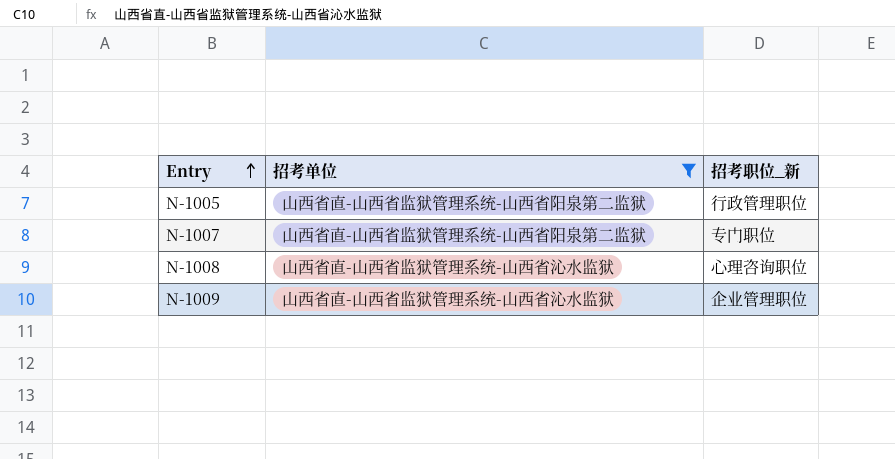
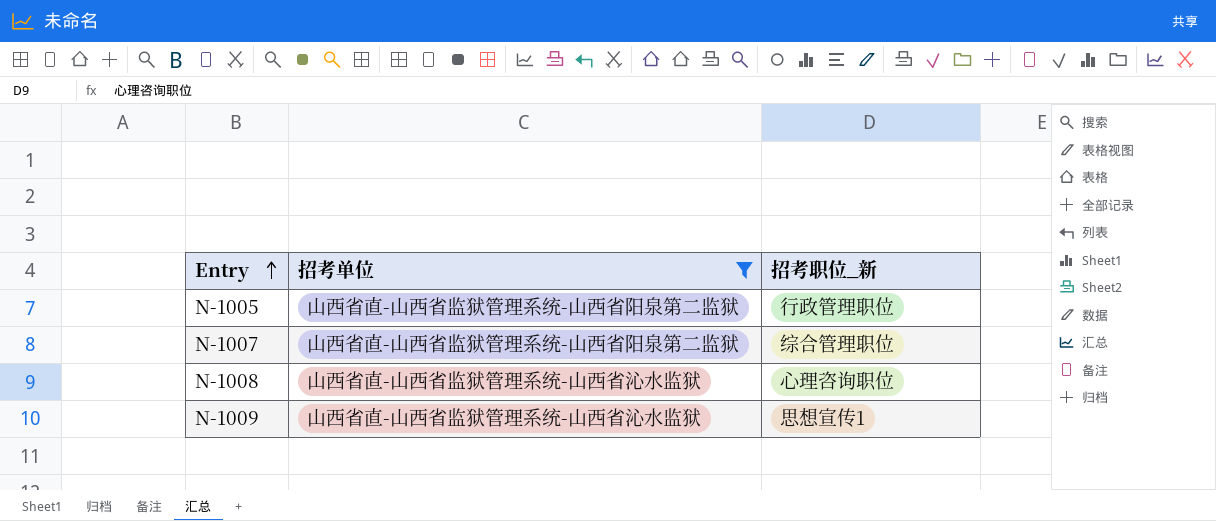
N-1007 | 招考职位_新: 专门职位 -> 综合管理职位
N-1009 | 招考职位_新: 企业管理职位 -> 思想宣传1

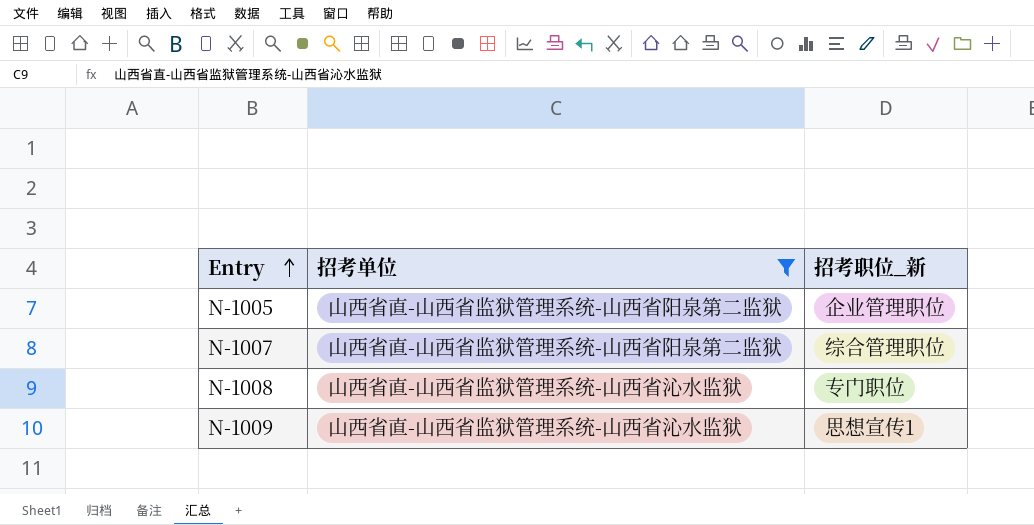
N-1005 | 招考职位_新: 行政管理职位 -> 企业管理职位
N-1008 | 招考职位_新: 心理咨询职位 -> 专门职位

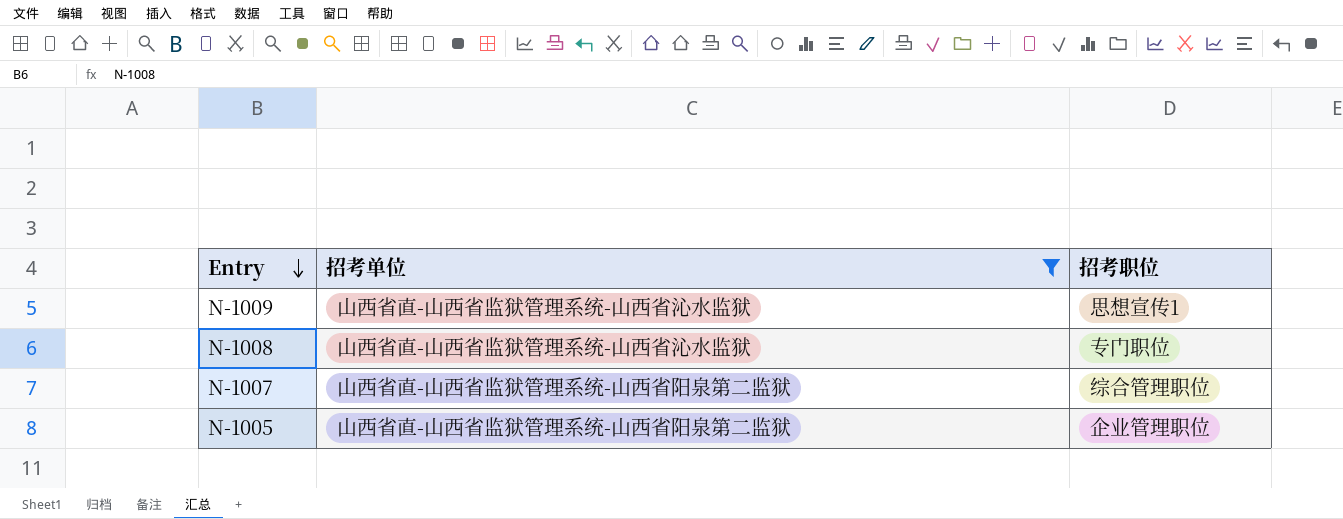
row order: Entry ascending -> Entry descending
column name: 招考职位_新 -> 招考职位

